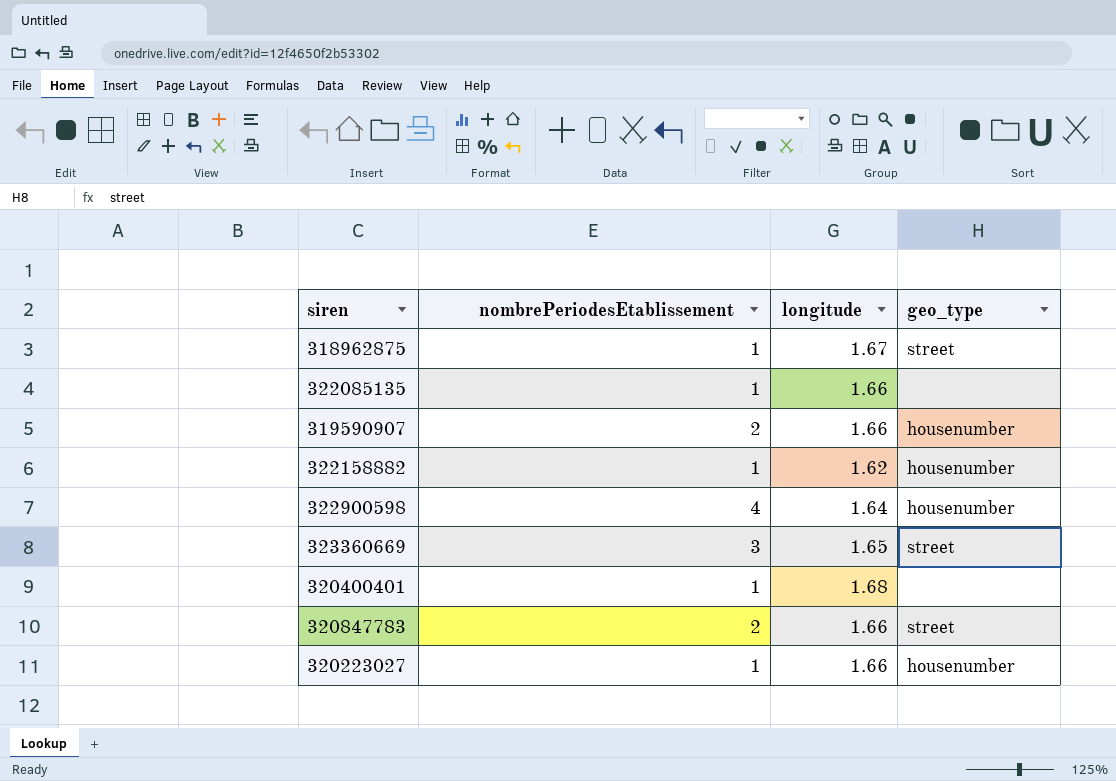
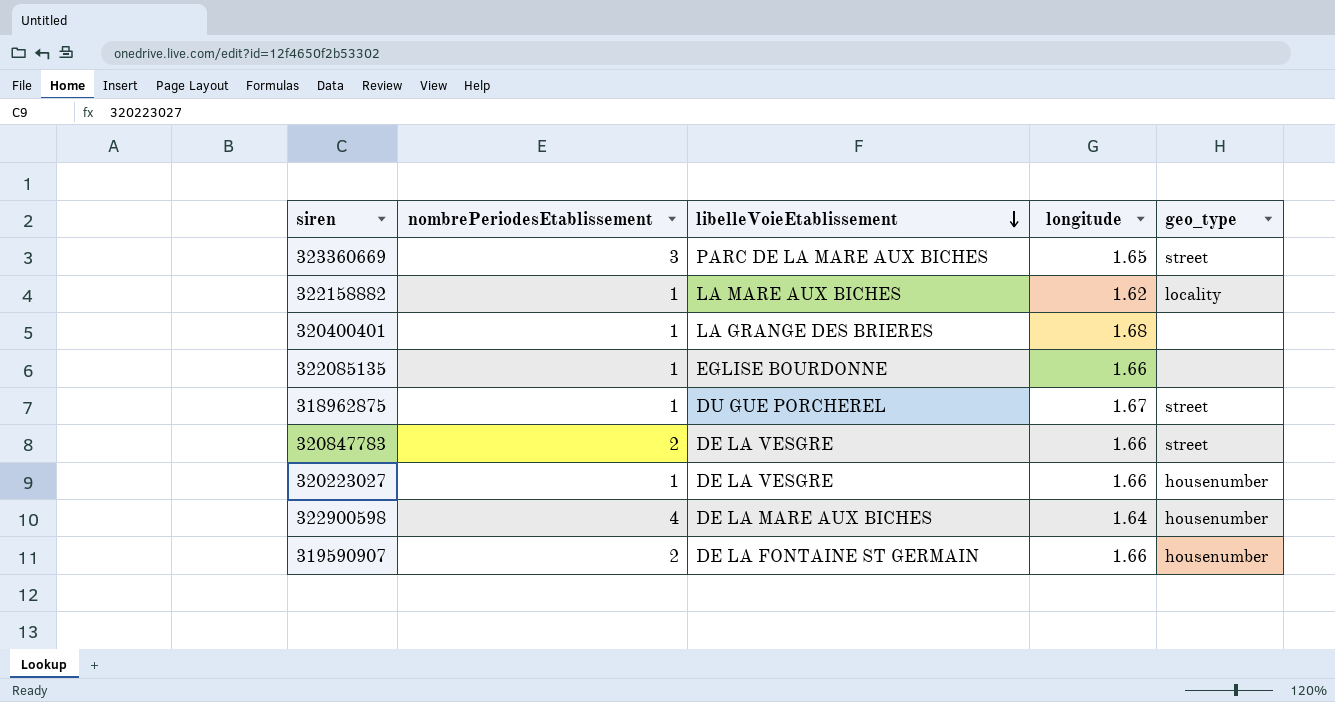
row order: none -> libelleVoieEtablissement descending
column libelleVoieEtablissement | position: none -> 3
322158882 | geo_type: housenumber -> locality

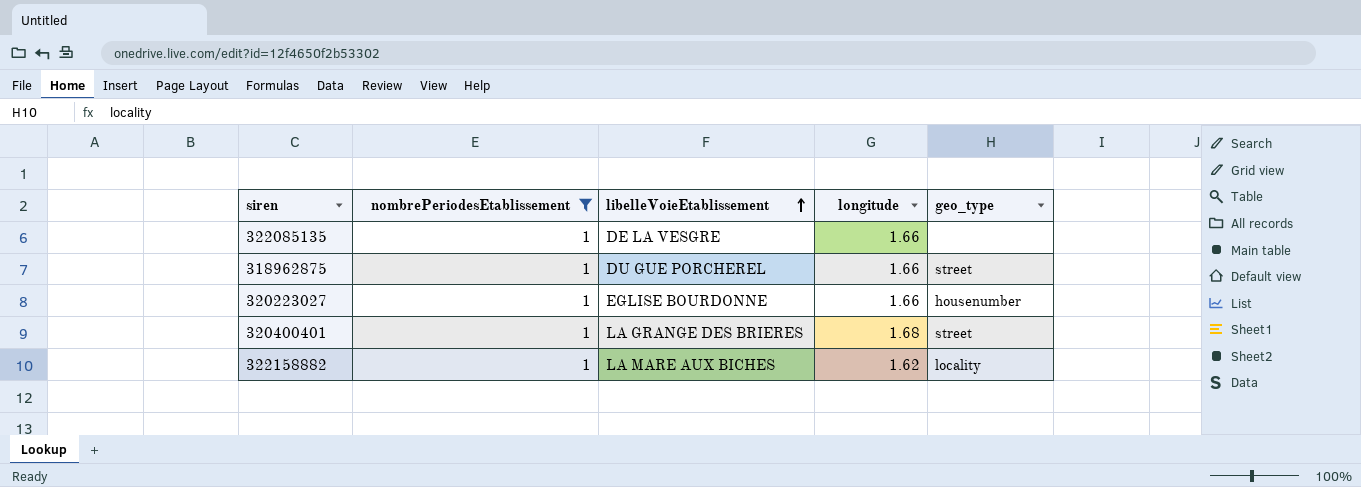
filter: none -> nombrePeriodesEtablissement = 1
row order: libelleVoieEtablissement descending -> libelleVoieEtablissement ascending
322085135 | libelleVoieEtablissement: EGLISE BOURDONNE -> DE LA VESGRE
318962875 | longitude: 1.67 -> 1.66
320223027 | libelleVoieEtablissement: DE LA VESGRE -> EGLISE BOURDONNE
320400401 | geo_type: none -> street

